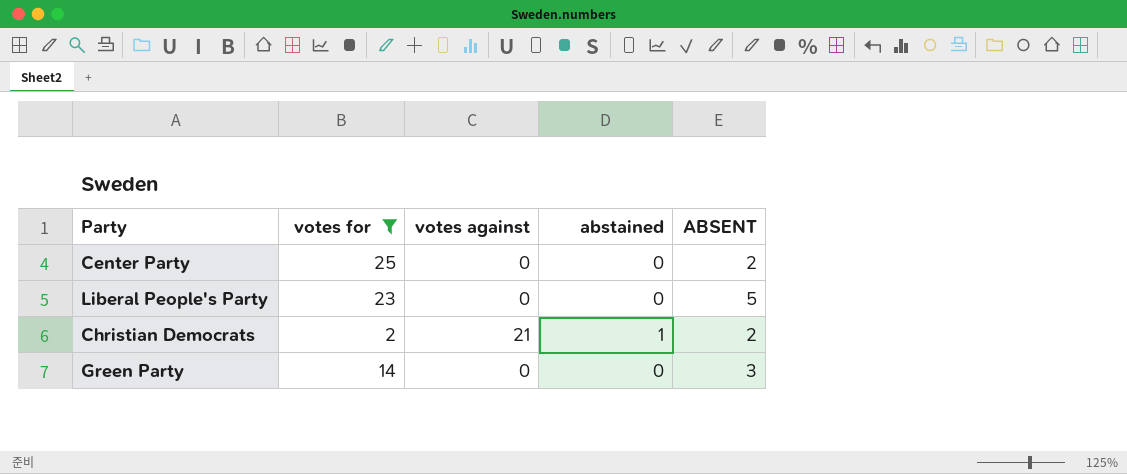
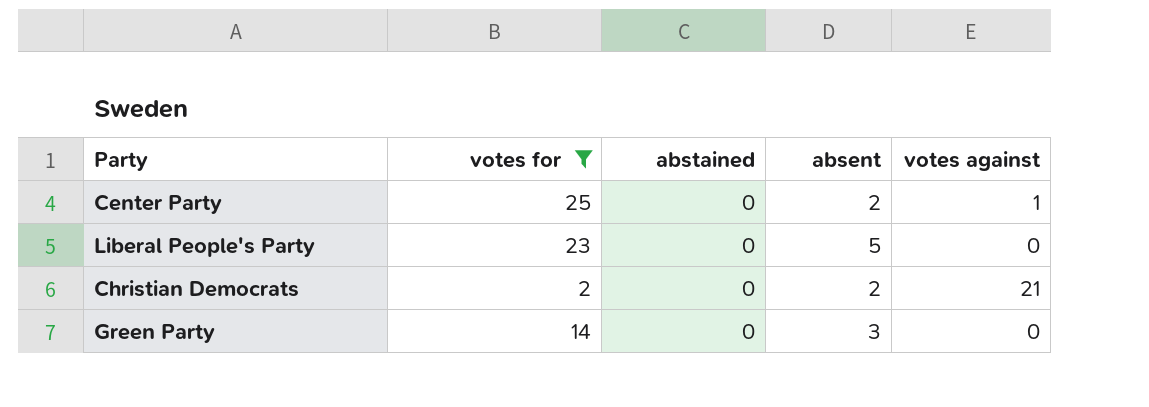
column name: ABSENT -> absent
column votes against | position: 3 -> 5
Center Party | votes against: 0 -> 1
Christian Democrats | abstained: 1 -> 0

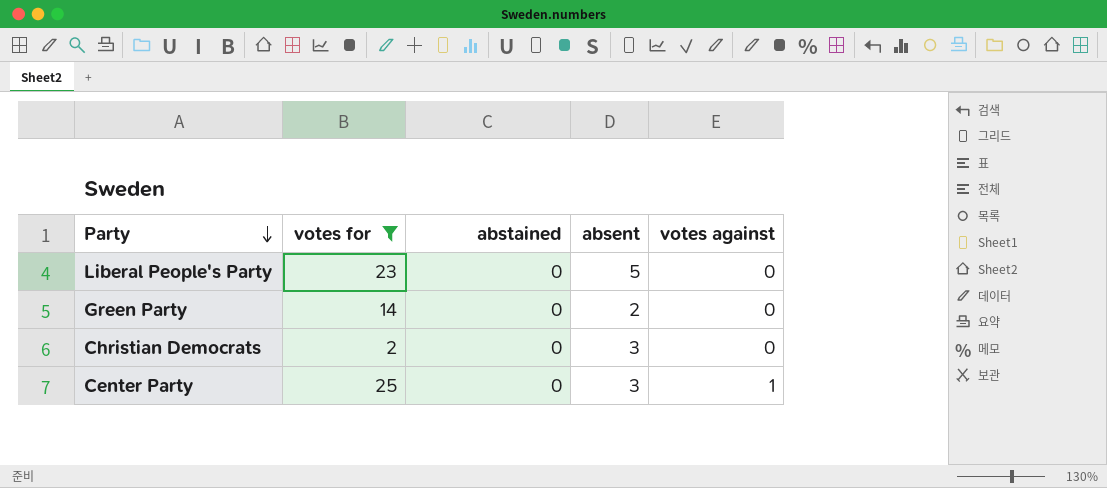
row order: none -> Party descending
Green Party | absent: 3 -> 2
Christian Democrats | absent: 2 -> 3
Christian Democrats | votes against: 21 -> 0
Center Party | absent: 2 -> 3

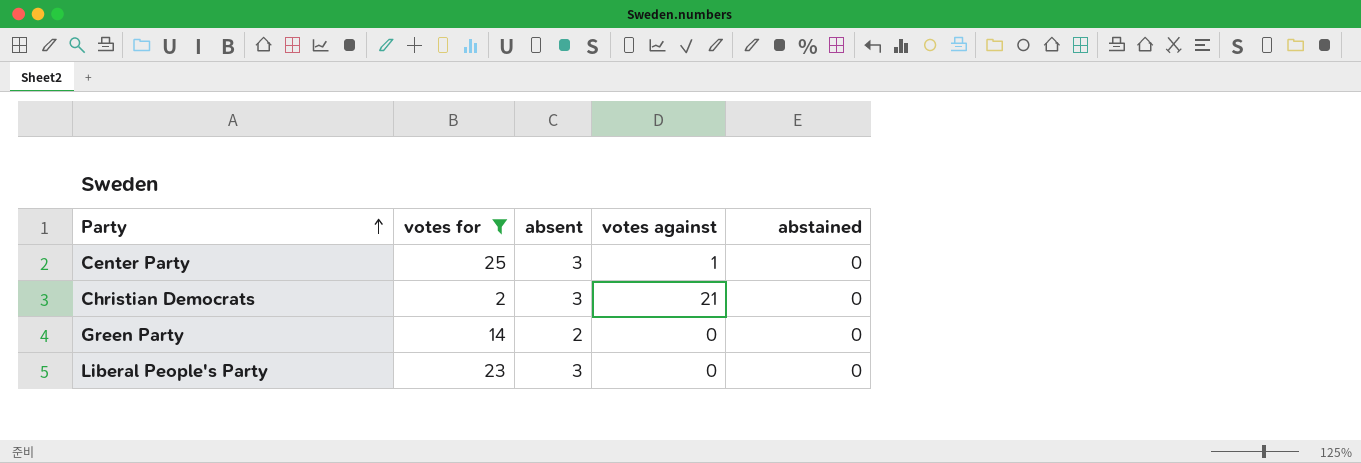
row order: Party descending -> Party ascending
column abstained | position: 3 -> 5
Christian Democrats | votes against: 0 -> 21
Liberal People's Party | absent: 5 -> 3

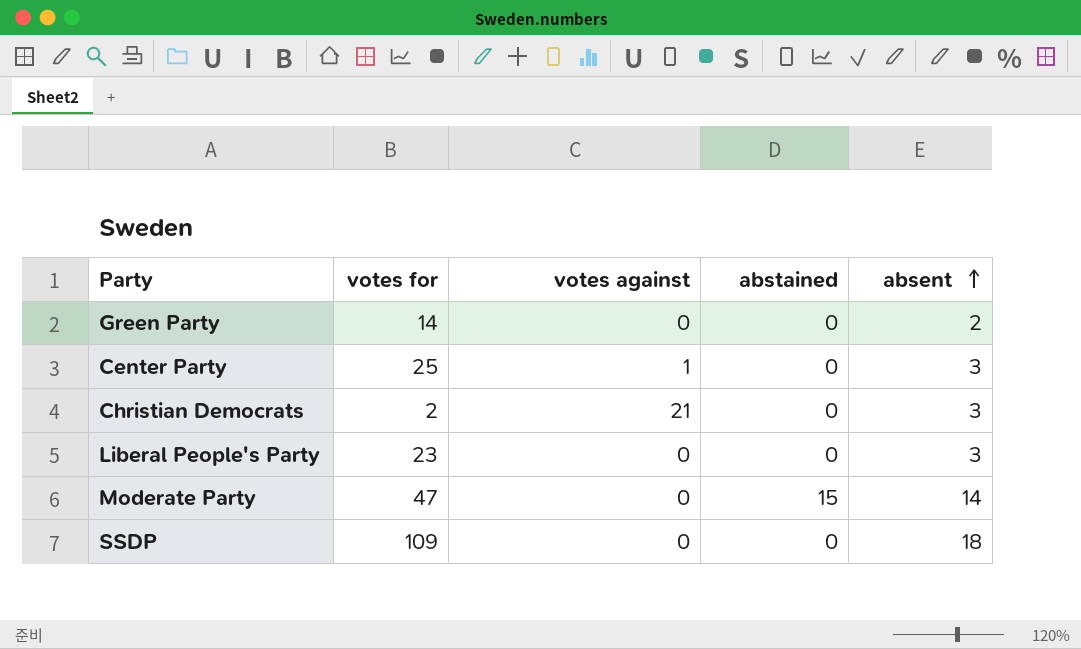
filter: votes for <= 25 -> none
row order: Party ascending -> absent ascending
column absent | position: 3 -> 5

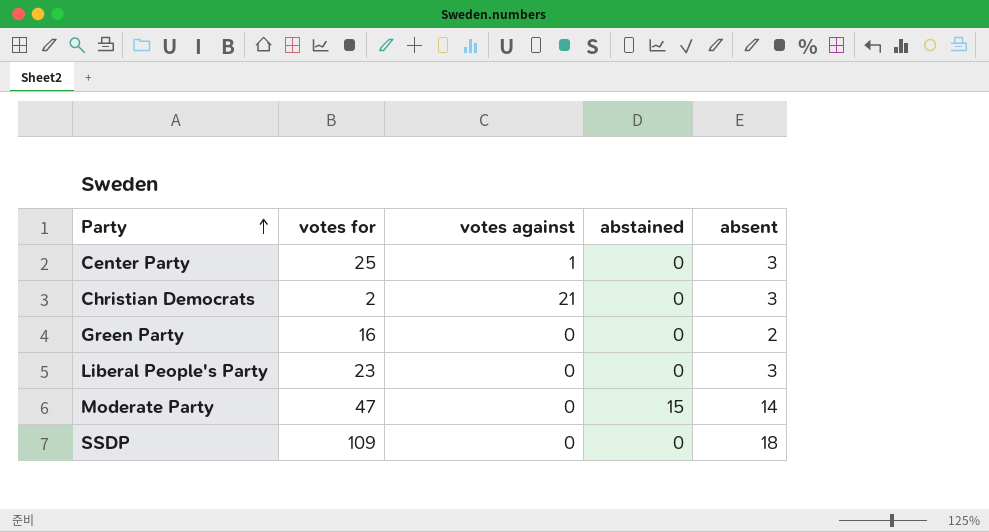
row order: absent ascending -> Party ascending
Green Party | votes for: 14 -> 16

